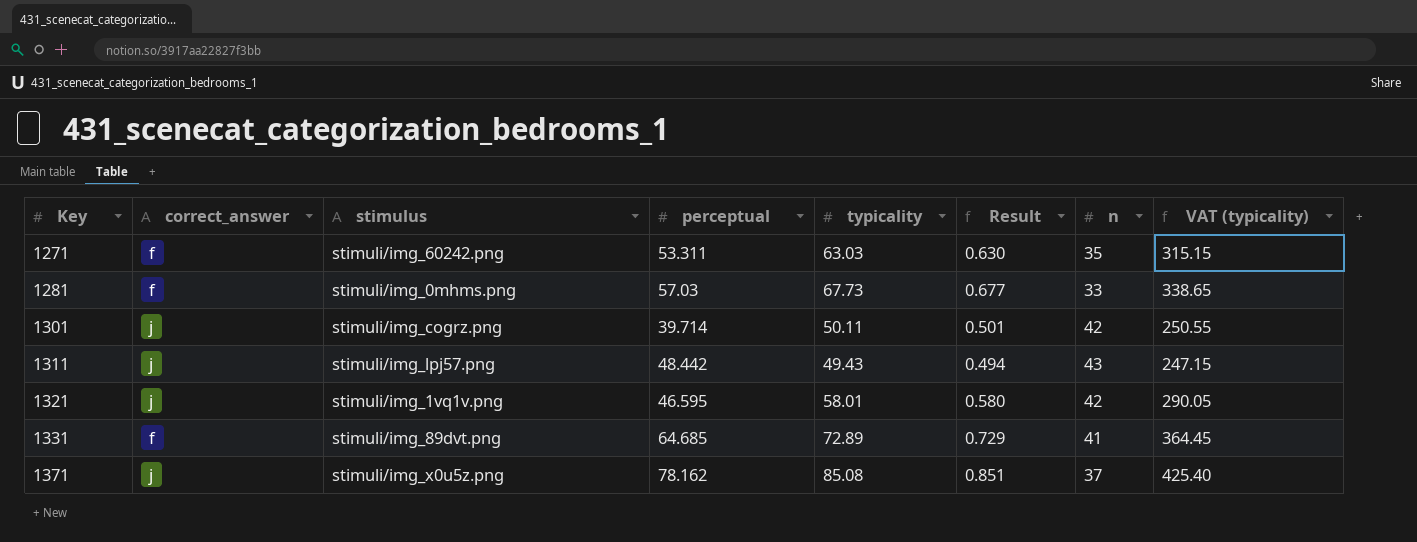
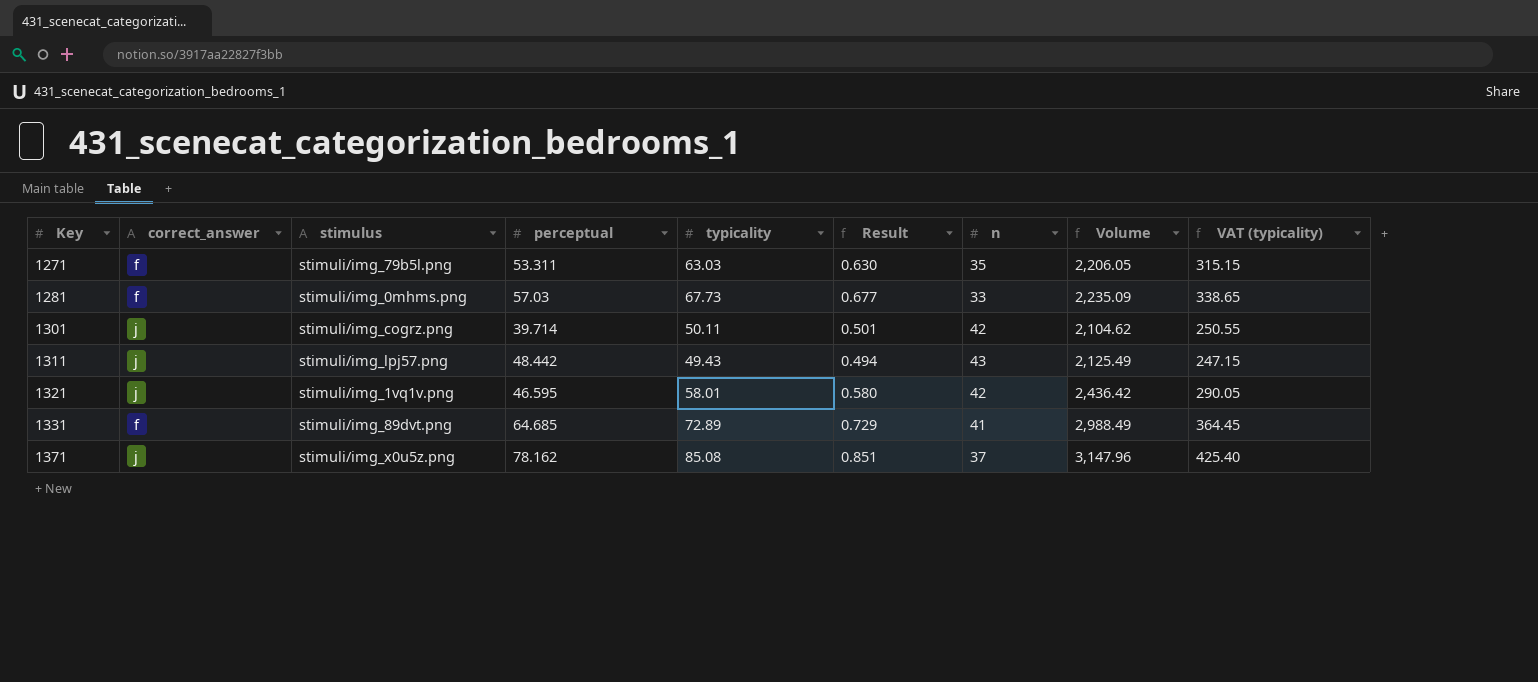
column Volume | formula: none -> [typicality] * [n]
1271 | stimulus: stimuli/img_60242.png -> stimuli/img_79b5l.png

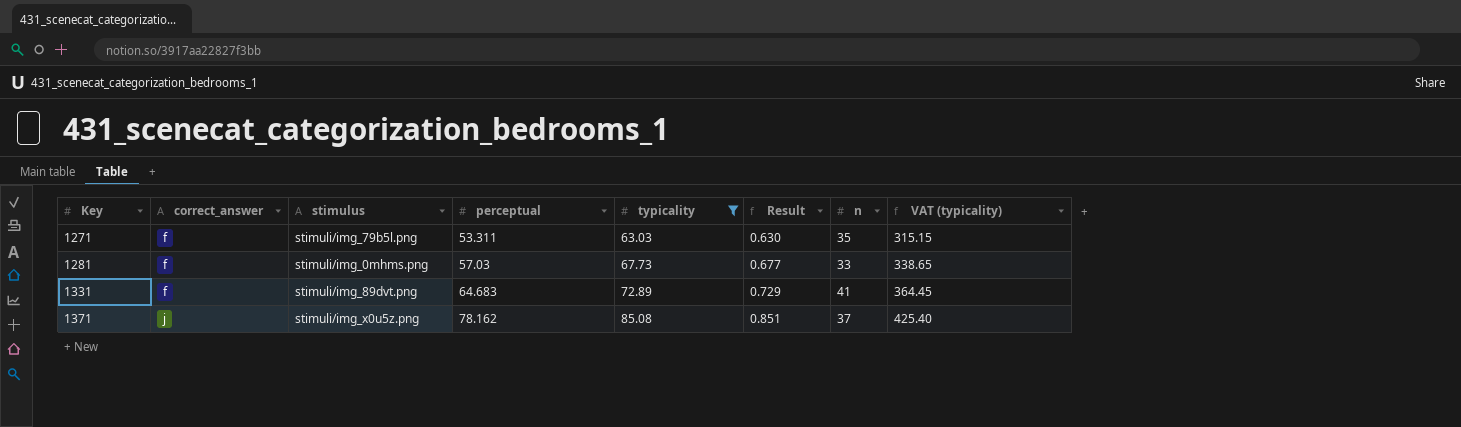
filter: none -> typicality >= 63.03
column Volume | formula: [typicality] * [n] -> none
1331 | perceptual: 64.685 -> 64.683

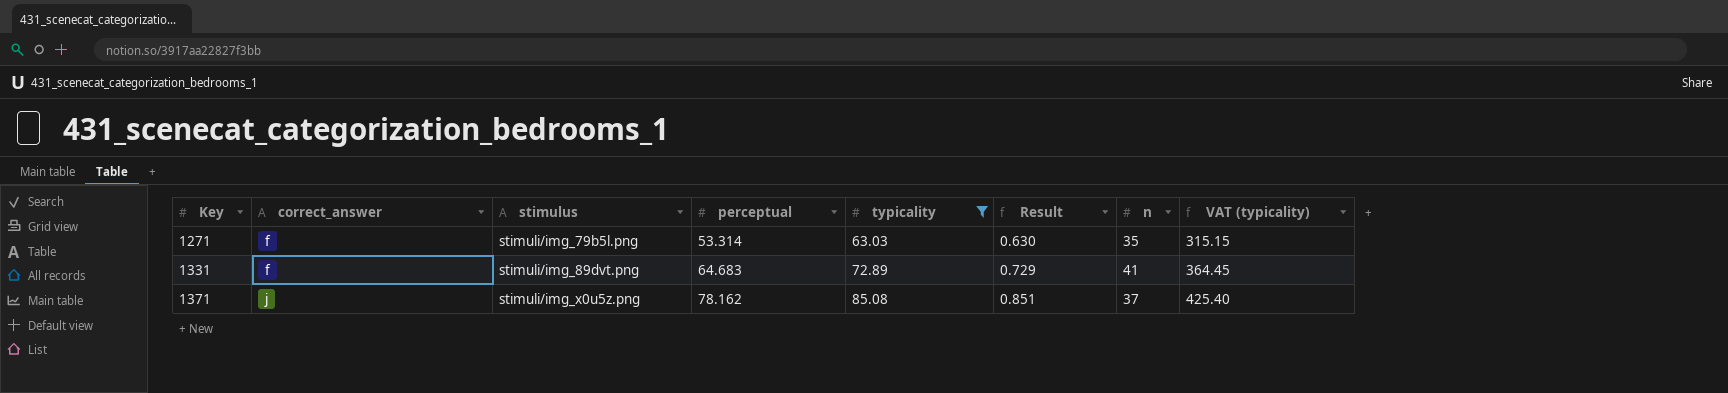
row 1281: f | stimuli/img_0mhms.png | 57.03 | 67.73 | 0.677 | 33 | 338.65 -> none
1271 | perceptual: 53.311 -> 53.314

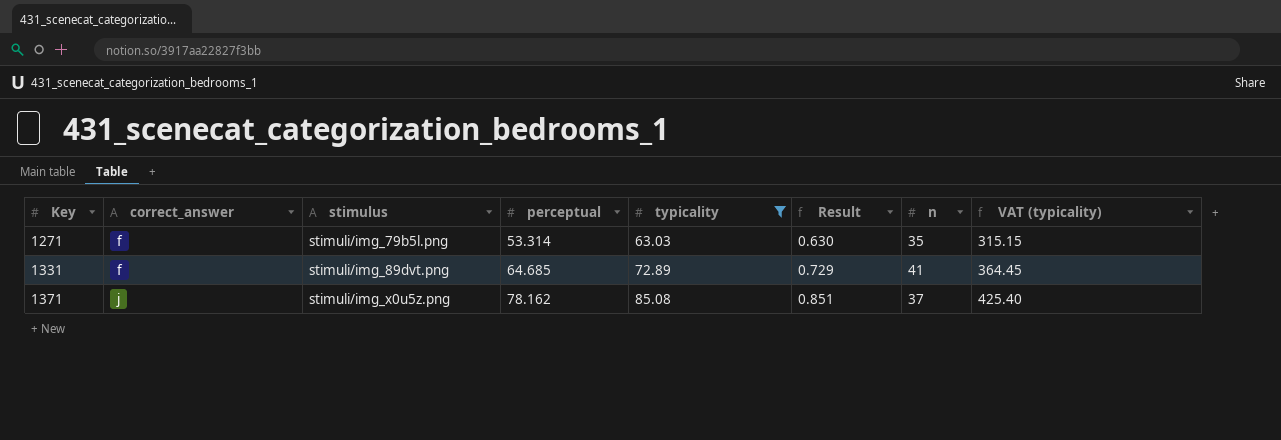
1331 | perceptual: 64.683 -> 64.685

